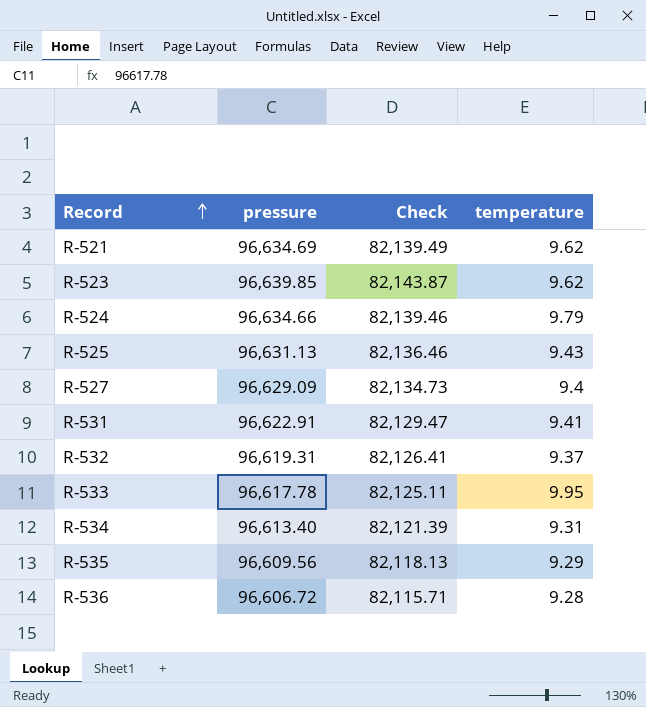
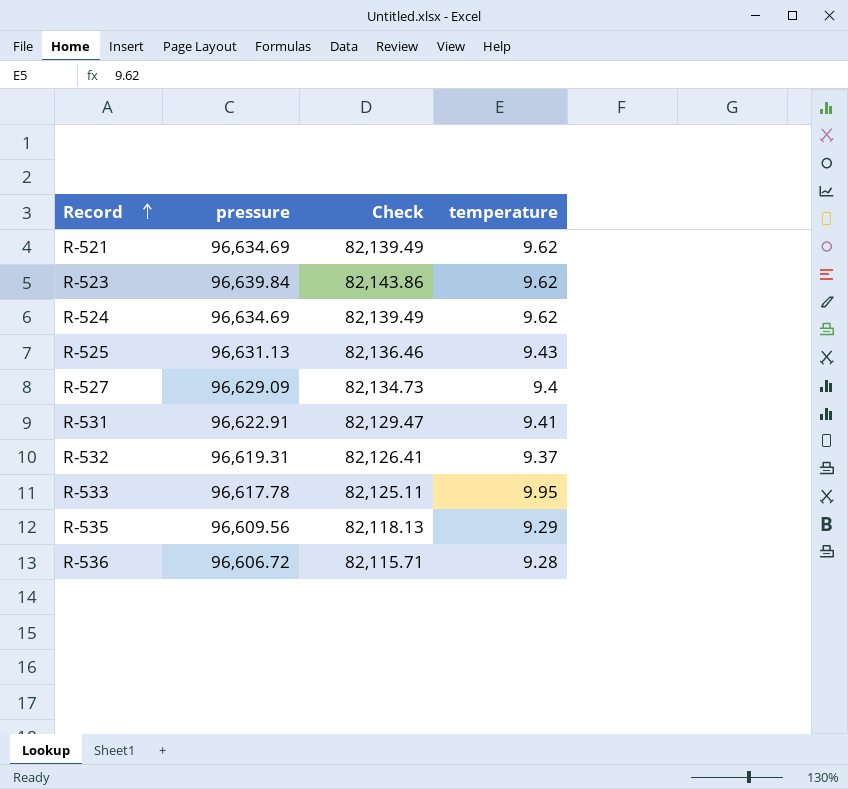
row R-534: 96,613.40 | 82,121.39 | 9.31 -> none
R-523 | pressure: 96,639.85 -> 96,639.84
R-523 | Check: 82,143.87 -> 82,143.86
R-524 | pressure: 96,634.66 -> 96,634.69
R-524 | Check: 82,139.46 -> 82,139.49
R-524 | temperature: 9.79 -> 9.62

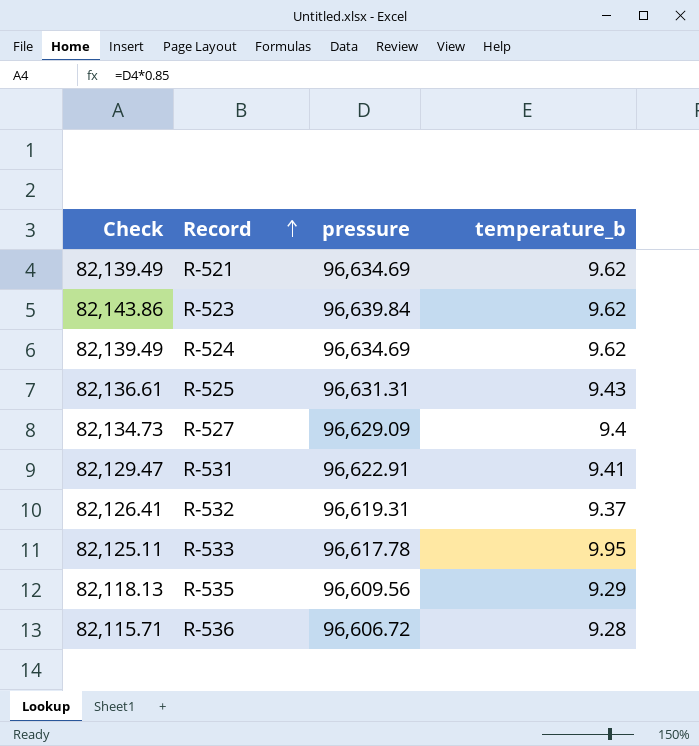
column Check | position: 3 -> 1
column name: temperature -> temperature_b
R-525 | Check: 82,136.46 -> 82,136.61
R-525 | pressure: 96,631.13 -> 96,631.31

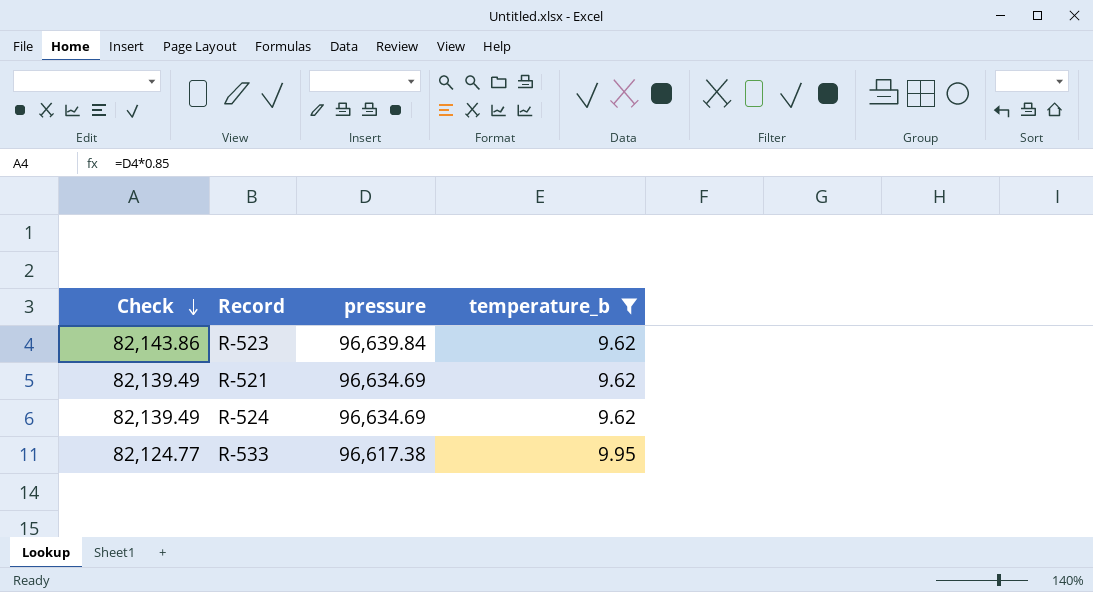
filter: none -> temperature_b >= 9.62
row order: Record ascending -> Check descending
R-533 | Check: 82,125.11 -> 82,124.77
R-533 | pressure: 96,617.78 -> 96,617.38

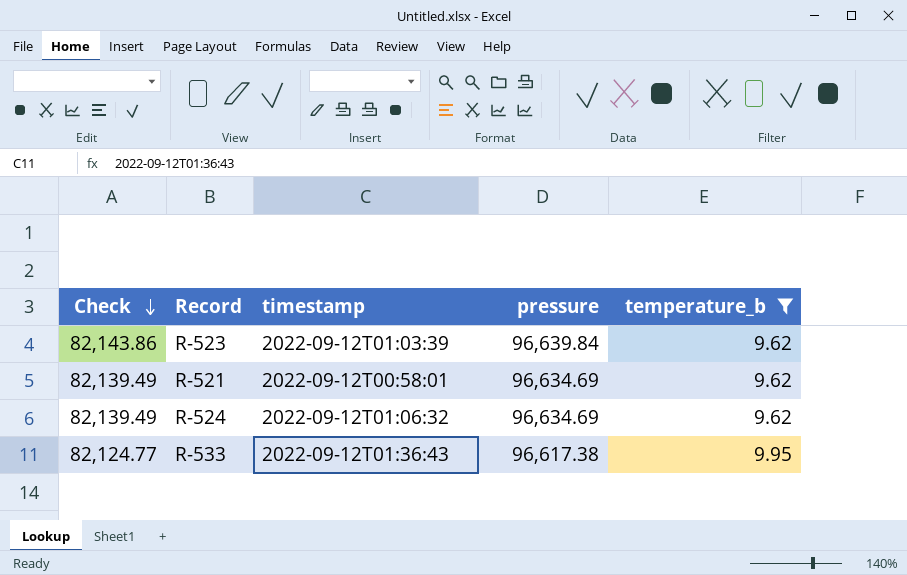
column timestamp | position: none -> 3

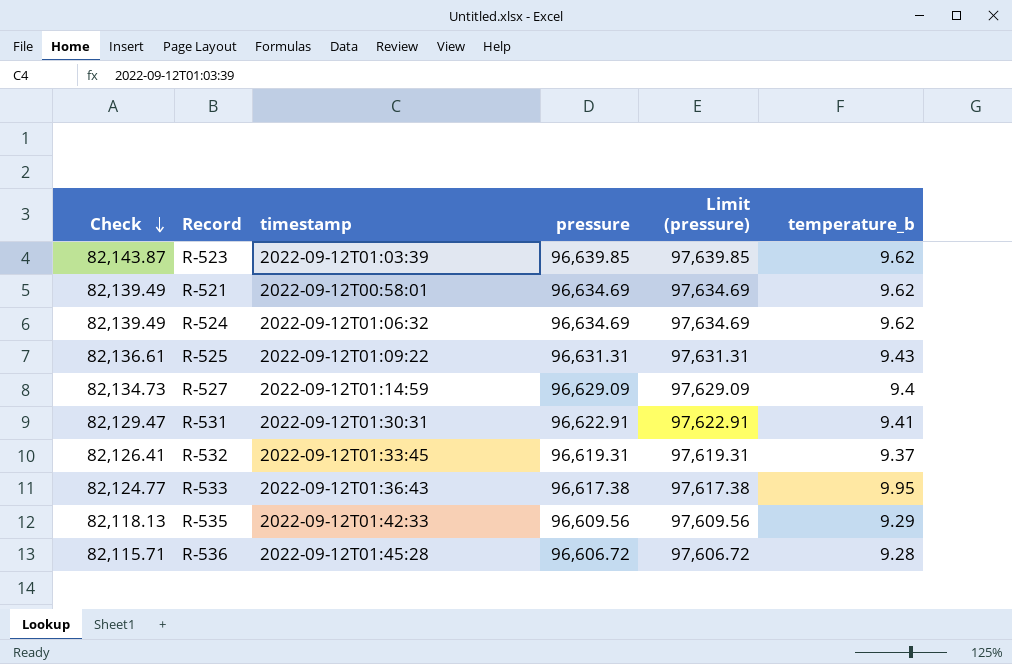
filter: temperature_b >= 9.62 -> none
column Limit (pressure) | formula: none -> [pressure] + 1000
R-523 | Check: 82,143.86 -> 82,143.87
R-523 | pressure: 96,639.84 -> 96,639.85

